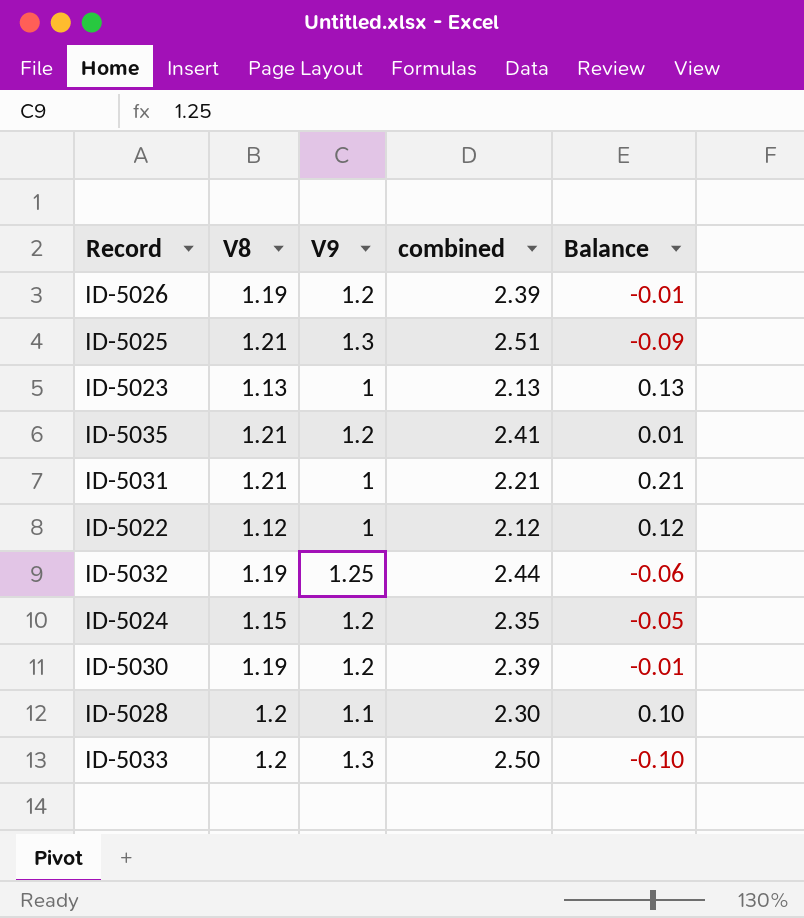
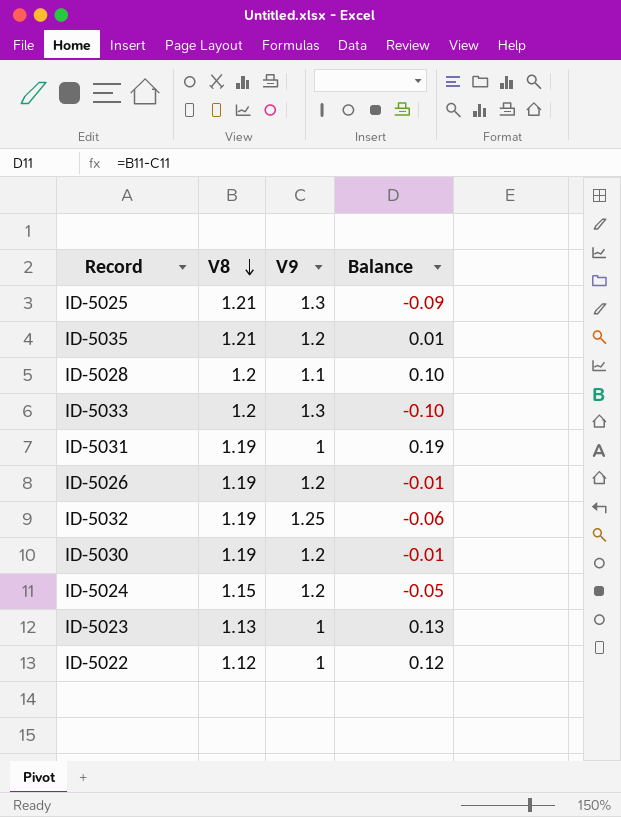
row order: none -> V8 descending
column combined | formula: [V8] + [V9] -> none
ID-5031 | V8: 1.21 -> 1.19
ID-5031 | Balance: 0.21 -> 0.19

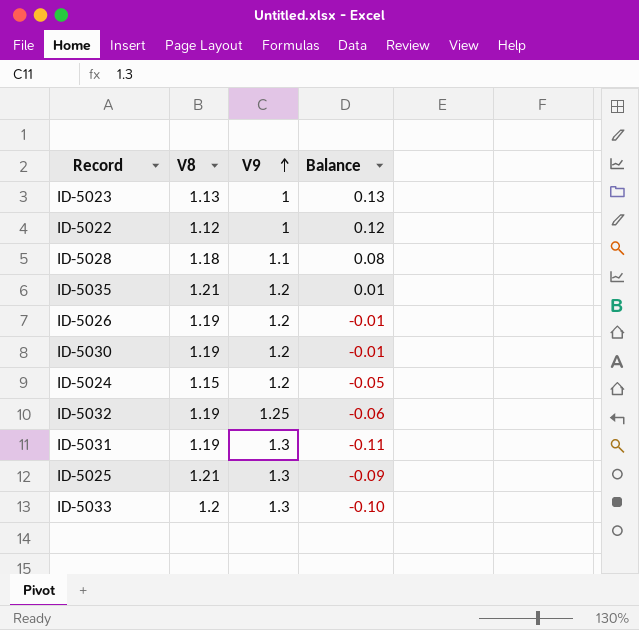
row order: V8 descending -> V9 ascending
ID-5028 | V8: 1.2 -> 1.18
ID-5028 | Balance: 0.10 -> 0.08
ID-5031 | V9: 1 -> 1.3
ID-5031 | Balance: 0.19 -> -0.11

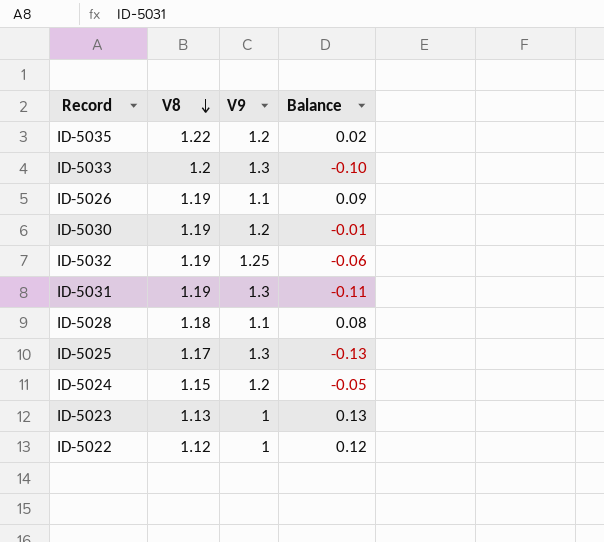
row order: V9 ascending -> V8 descending
ID-5035 | V8: 1.21 -> 1.22
ID-5035 | Balance: 0.01 -> 0.02
ID-5026 | V9: 1.2 -> 1.1
ID-5026 | Balance: -0.01 -> 0.09
ID-5025 | V8: 1.21 -> 1.17
ID-5025 | Balance: -0.09 -> -0.13

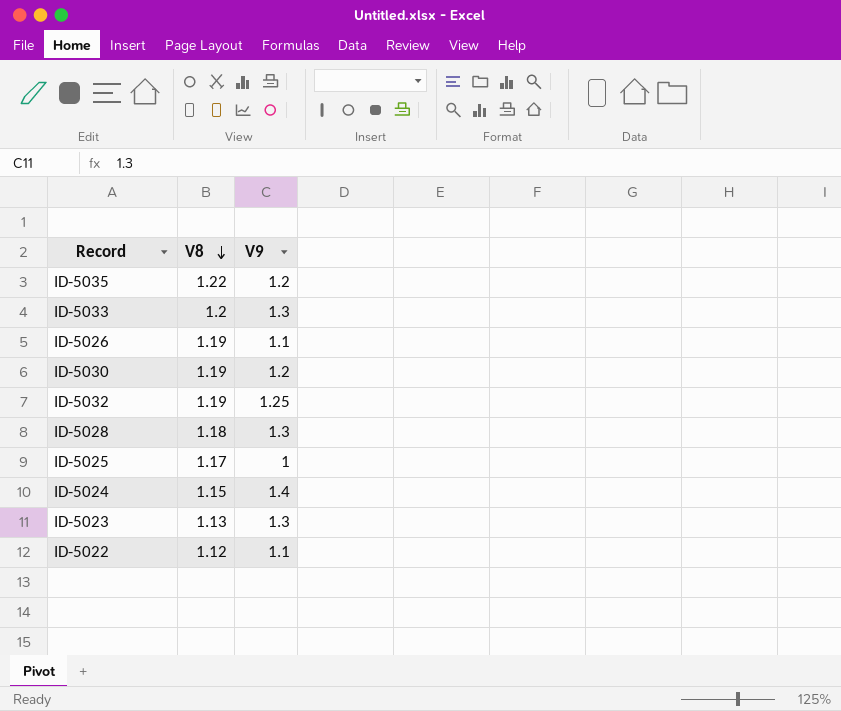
column Balance | formula: [V8] - [V9] -> none
row ID-5031: 1.19 | 1.3 | -0.11 -> none
ID-5028 | V9: 1.1 -> 1.3
ID-5025 | V9: 1.3 -> 1
ID-5024 | V9: 1.2 -> 1.4
ID-5023 | V9: 1 -> 1.3
ID-5022 | V9: 1 -> 1.1

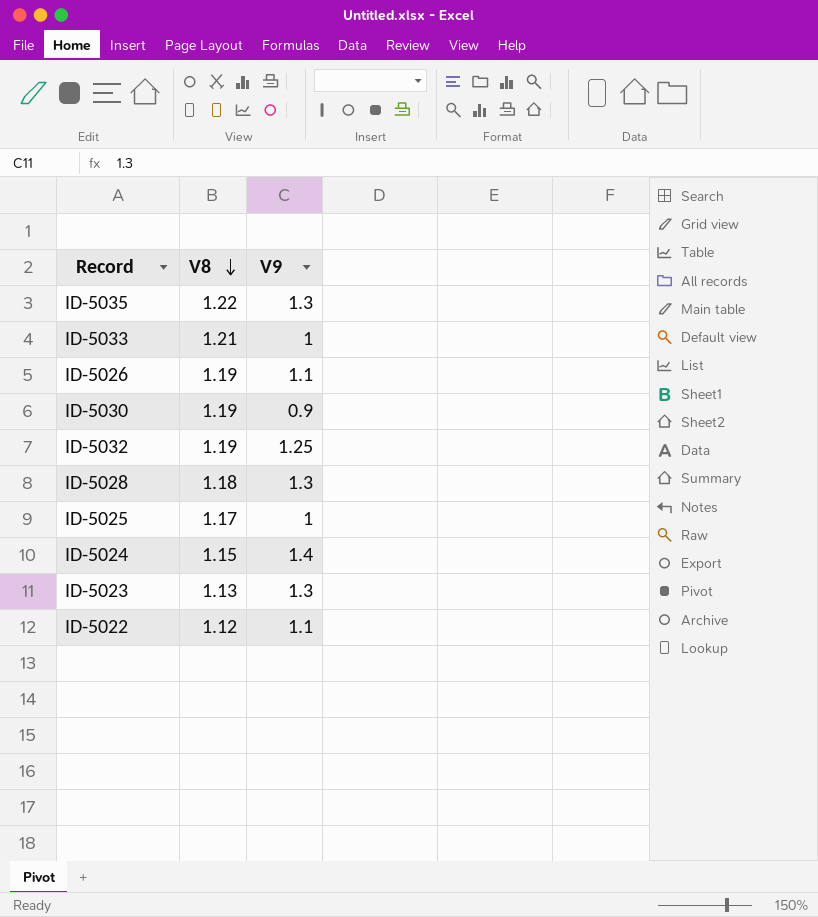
ID-5035 | V9: 1.2 -> 1.3
ID-5033 | V8: 1.2 -> 1.21
ID-5033 | V9: 1.3 -> 1
ID-5030 | V9: 1.2 -> 0.9

